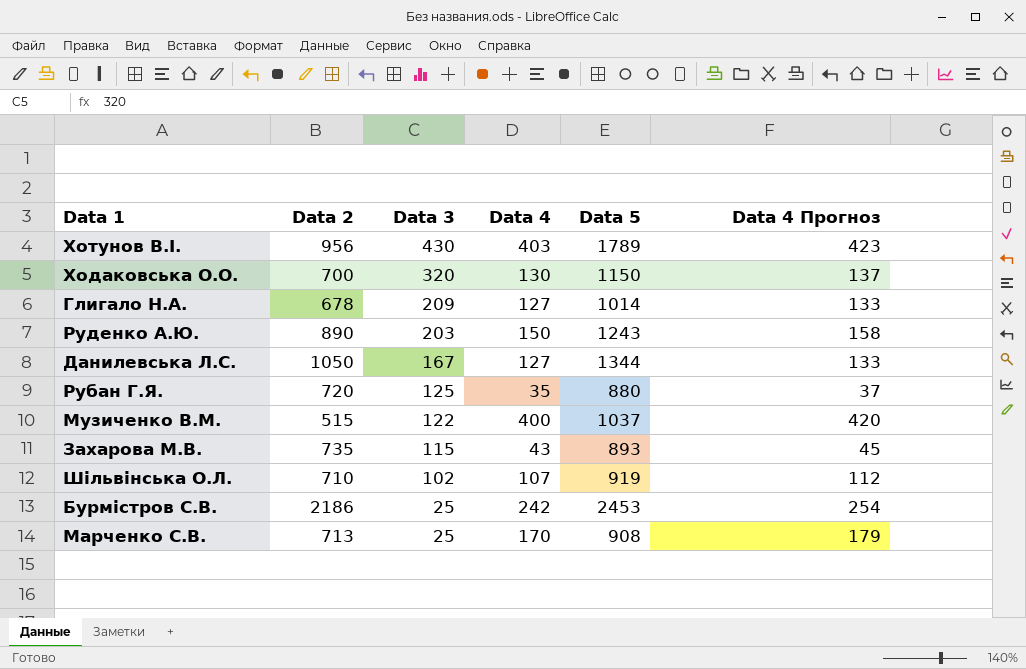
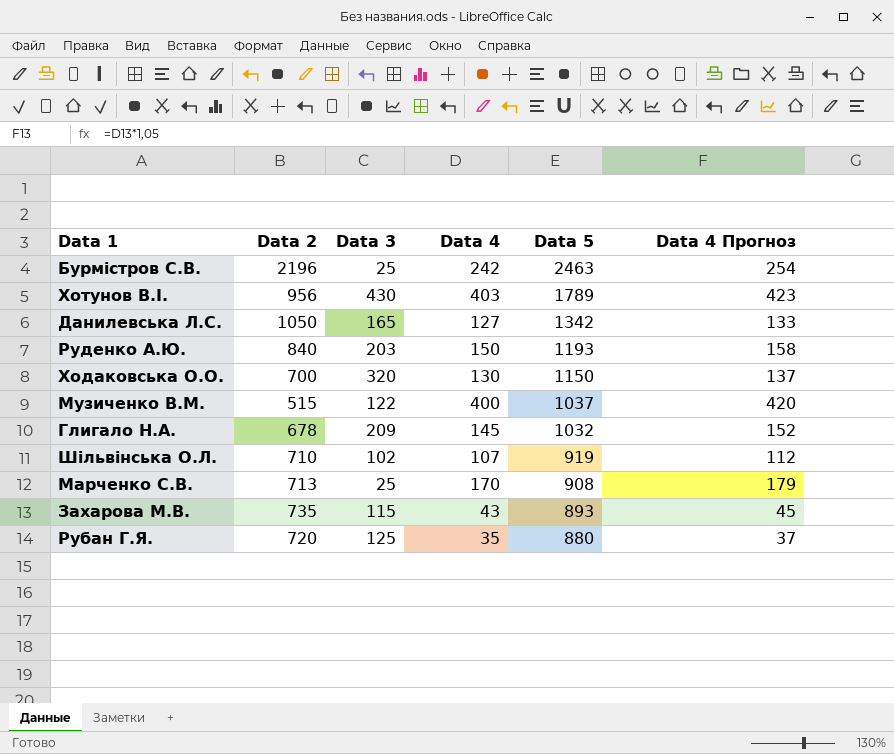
row order: Data 3 descending -> Data 5 descending
Бурмістров С.В. | Data 2: 2186 -> 2196
Бурмістров С.В. | Data 5: 2453 -> 2463
Данилевська Л.С. | Data 3: 167 -> 165
Данилевська Л.С. | Data 5: 1344 -> 1342
Руденко А.Ю. | Data 2: 890 -> 840
Руденко А.Ю. | Data 5: 1243 -> 1193
Глигало Н.А. | Data 4: 127 -> 145
Глигало Н.А. | Data 5: 1014 -> 1032
Глигало Н.А. | Data 4 Прогноз: 133 -> 152

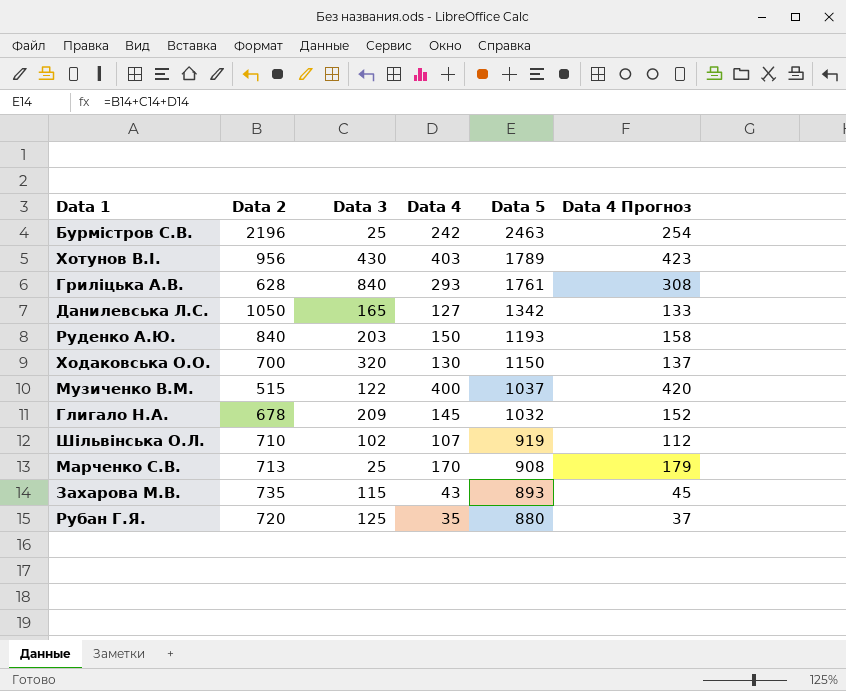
row Гриліцька А.В.: none -> 628 | 840 | 293 | 1761 | 308

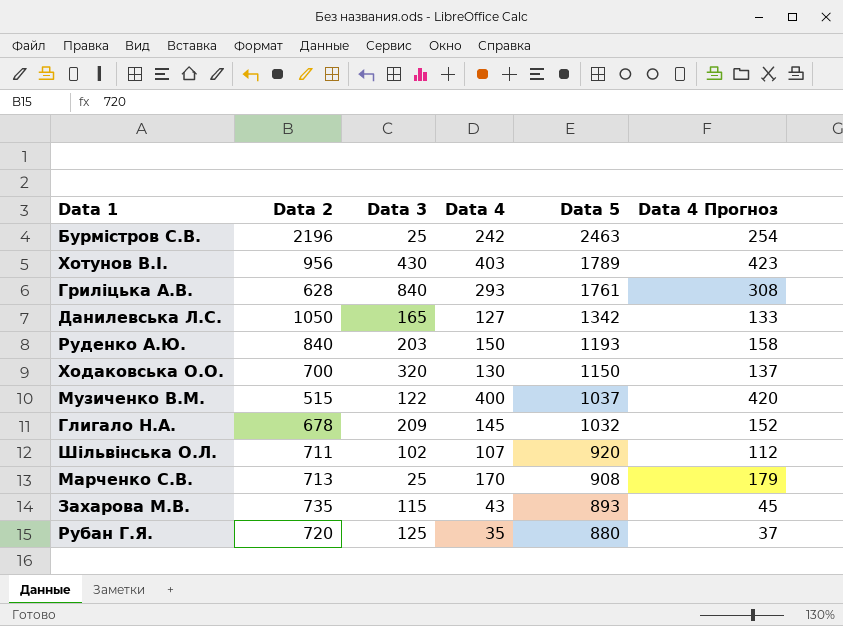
Шільвінська О.Л. | Data 2: 710 -> 711
Шільвінська О.Л. | Data 5: 919 -> 920

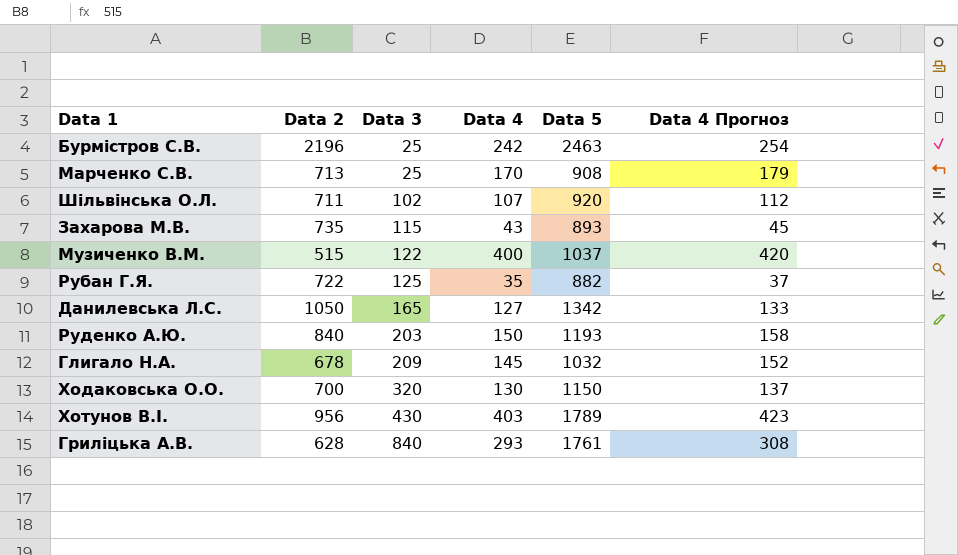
row order: Data 5 descending -> Data 3 ascending
Рубан Г.Я. | Data 2: 720 -> 722
Рубан Г.Я. | Data 5: 880 -> 882

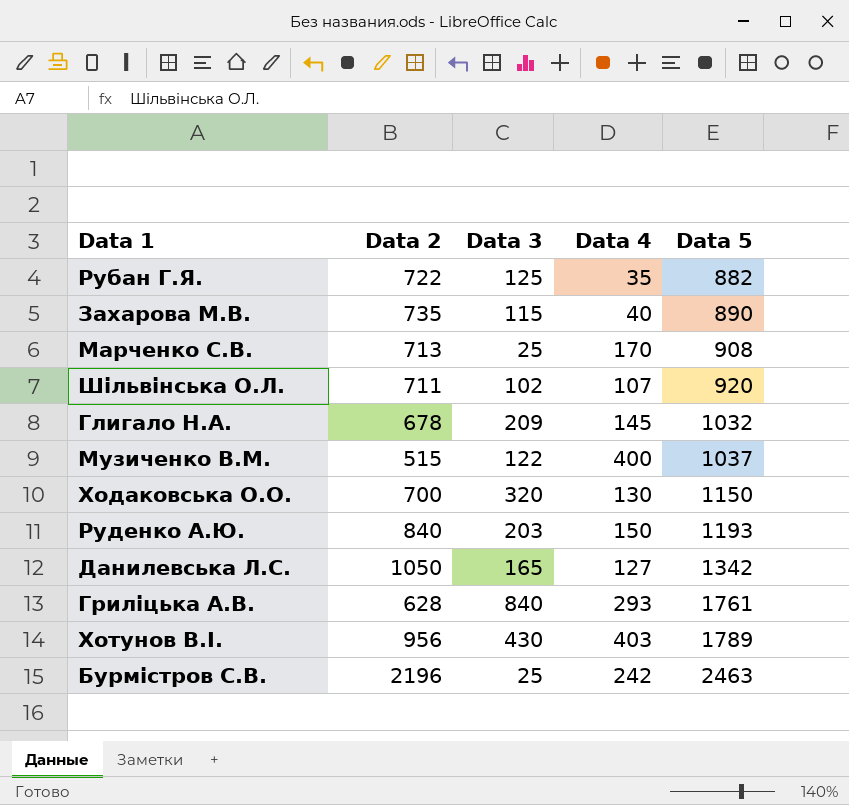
row order: Data 3 ascending -> Data 5 ascending
column Data 4 Прогноз | formula: [Data 4] * 1,05 -> none
Захарова М.В. | Data 4: 43 -> 40
Захарова М.В. | Data 5: 893 -> 890

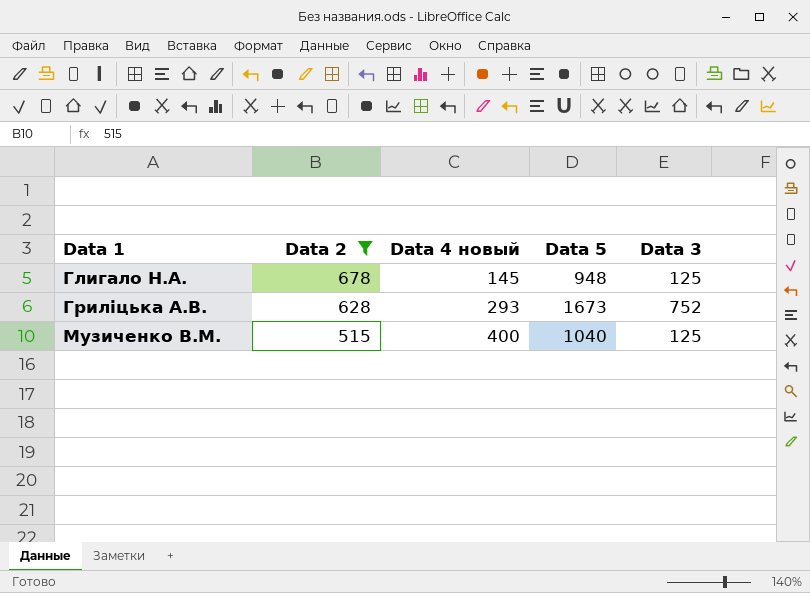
filter: none -> Data 2 <= 678
row order: Data 5 ascending -> Data 1 ascending
column name: Data 4 -> Data 4 новый
column Data 3 | position: 3 -> 5
Глигало Н.А. | Data 5: 1032 -> 948
Глигало Н.А. | Data 3: 209 -> 125
Гриліцька А.В. | Data 5: 1761 -> 1673
Гриліцька А.В. | Data 3: 840 -> 752
Музиченко В.М. | Data 5: 1037 -> 1040
Музиченко В.М. | Data 3: 122 -> 125

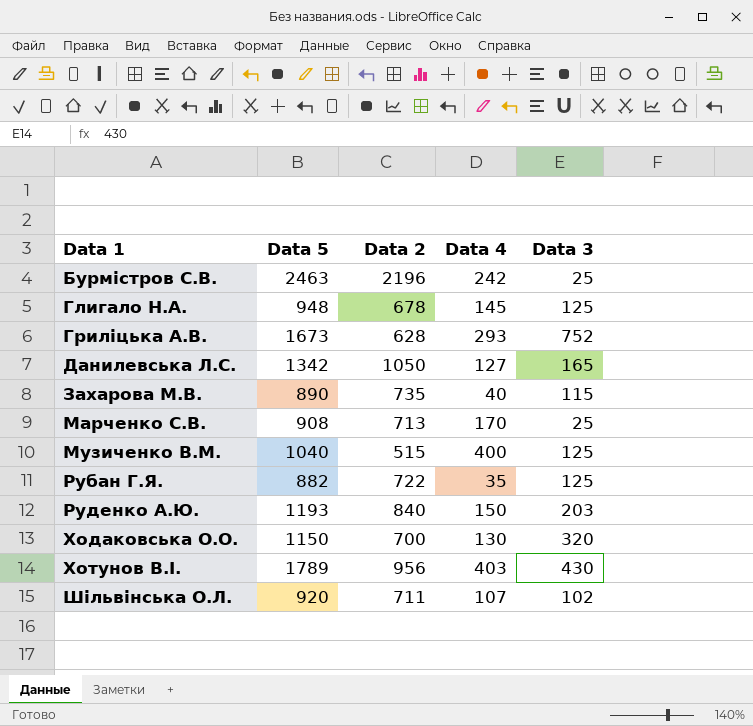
filter: Data 2 <= 678 -> none
column Data 5 | position: 4 -> 2
column name: Data 4 новый -> Data 4

